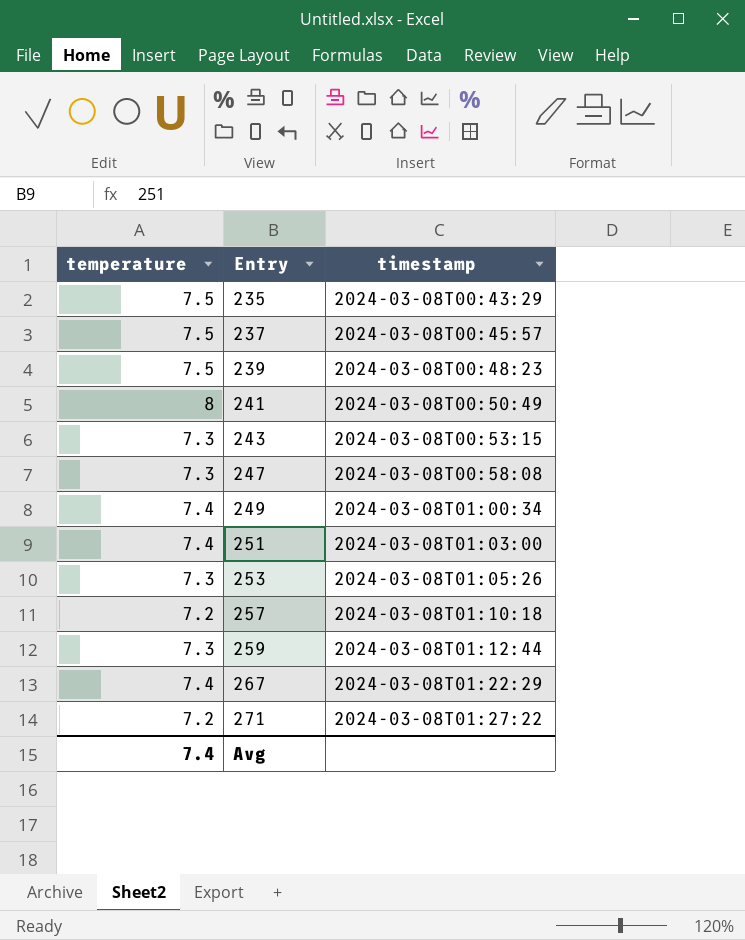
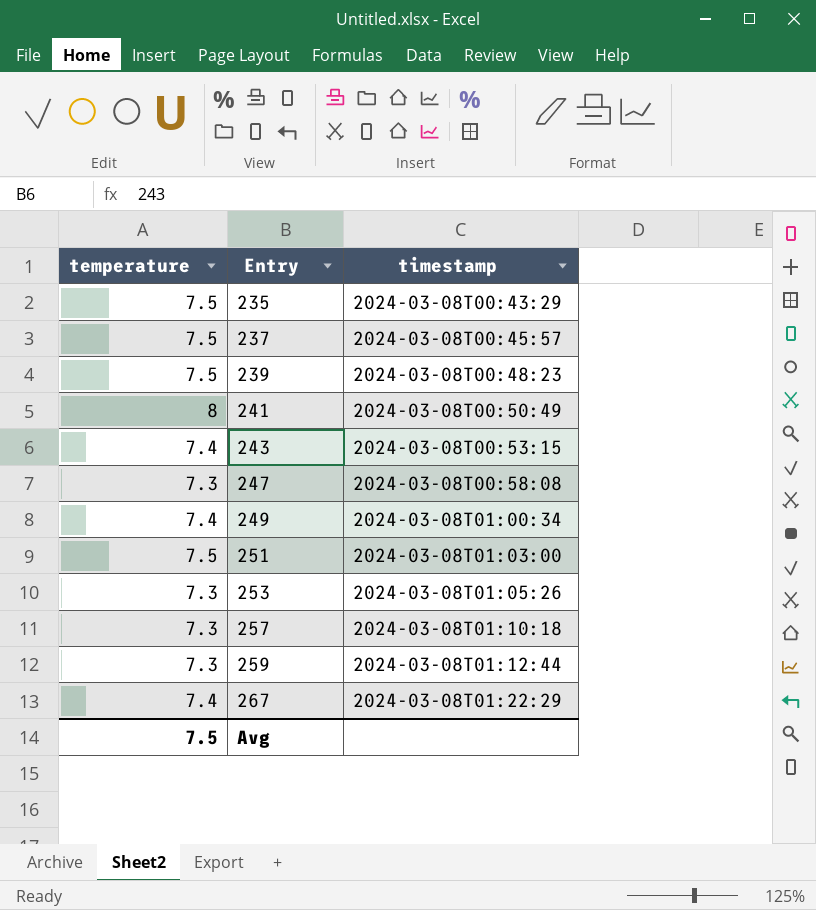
row 271: 7.2 | 2024-03-08T01:27:22 -> none
243 | temperature: 7.3 -> 7.4
251 | temperature: 7.4 -> 7.5
257 | temperature: 7.2 -> 7.3
Avg | temperature: 7.4 -> 7.5

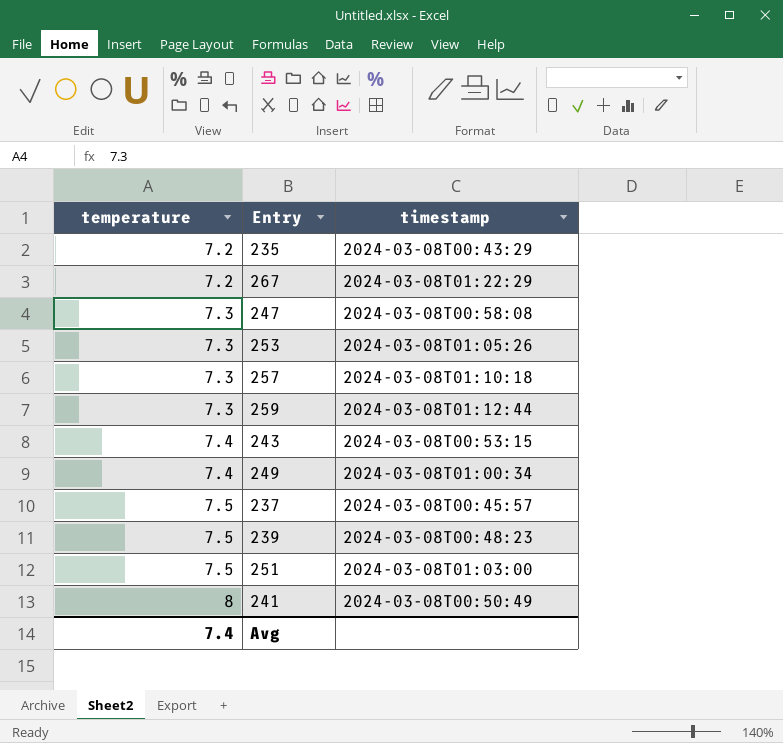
row order: Entry ascending -> temperature ascending
235 | temperature: 7.5 -> 7.2
267 | temperature: 7.4 -> 7.2
Avg | temperature: 7.5 -> 7.4

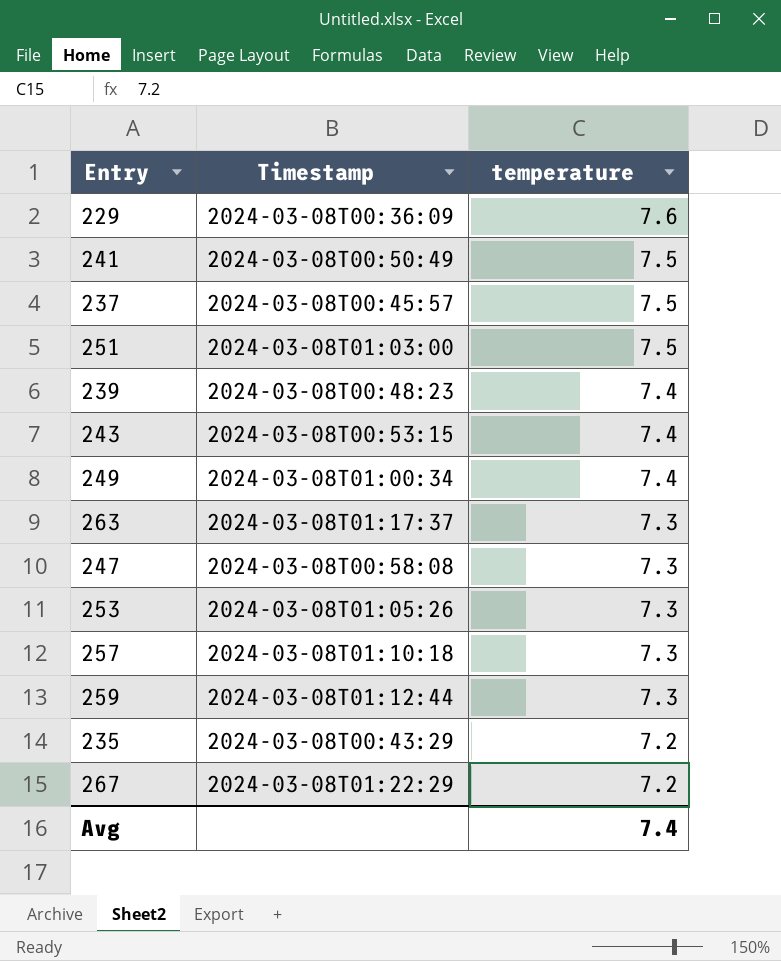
row order: temperature ascending -> temperature descending
column name: timestamp -> Timestamp
column temperature | position: 1 -> 3
row 229: none -> 2024-03-08T00:36:09 | 7.6
241 | temperature: 8 -> 7.5
239 | temperature: 7.5 -> 7.4
row 263: none -> 2024-03-08T01:17:37 | 7.3

